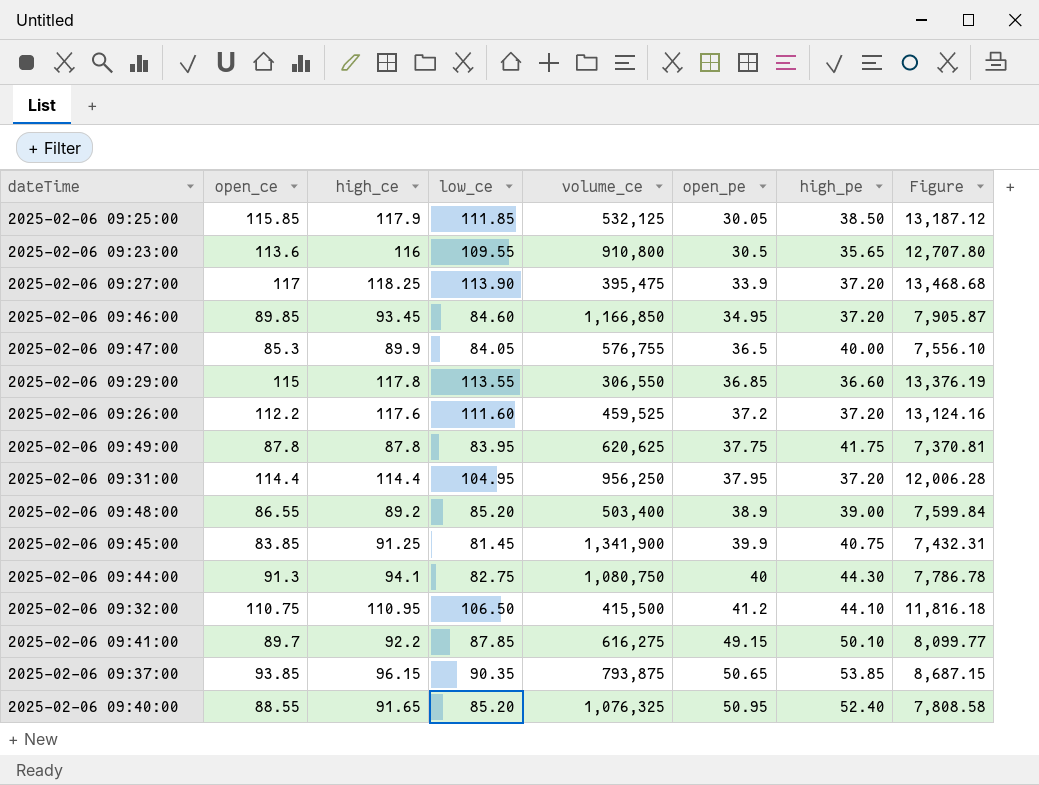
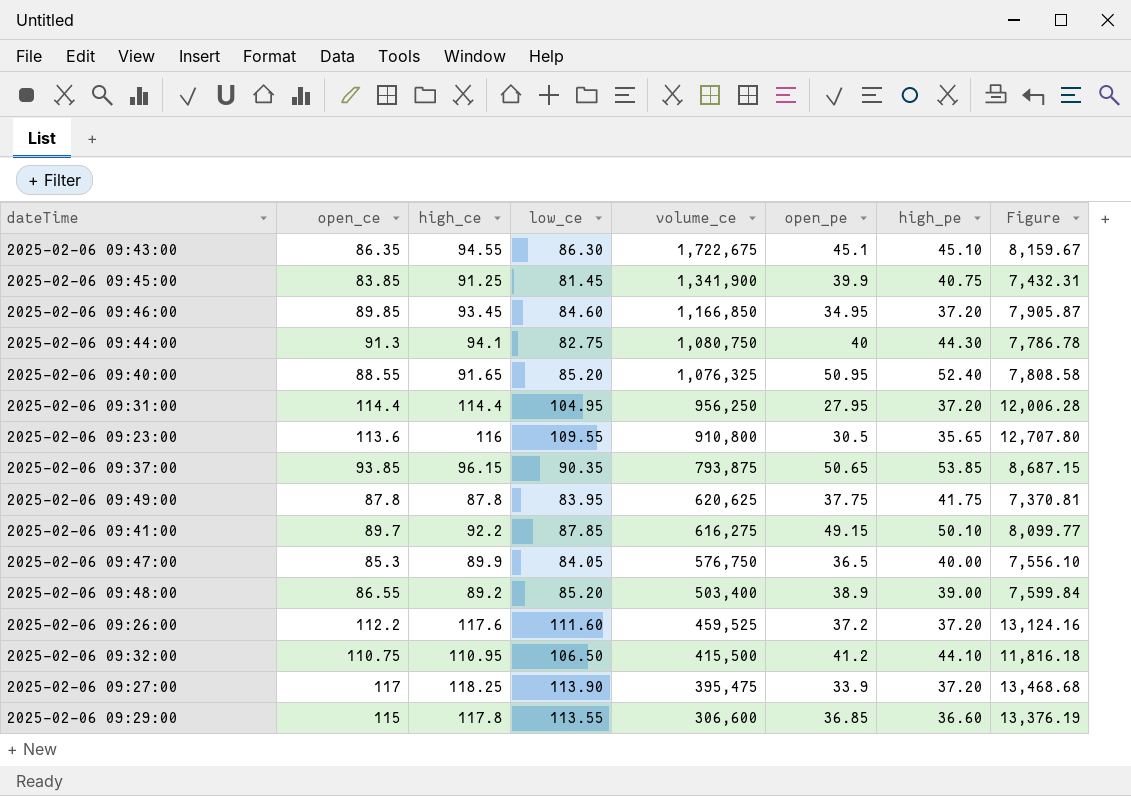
row order: open_pe ascending -> volume_ce descending
row 2025-02-06 09:25:00: 115.85 | 117.9 | 111.85 | 532,125 | 30.05 | 38.50 | 13,187.12 -> none
row 2025-02-06 09:43:00: none -> 86.35 | 94.55 | 86.30 | 1,722,675 | 45.1 | 45.10 | 8,159.67
2025-02-06 09:31:00 | open_pe: 37.95 -> 27.95
2025-02-06 09:47:00 | volume_ce: 576,755 -> 576,750
2025-02-06 09:29:00 | volume_ce: 306,550 -> 306,600

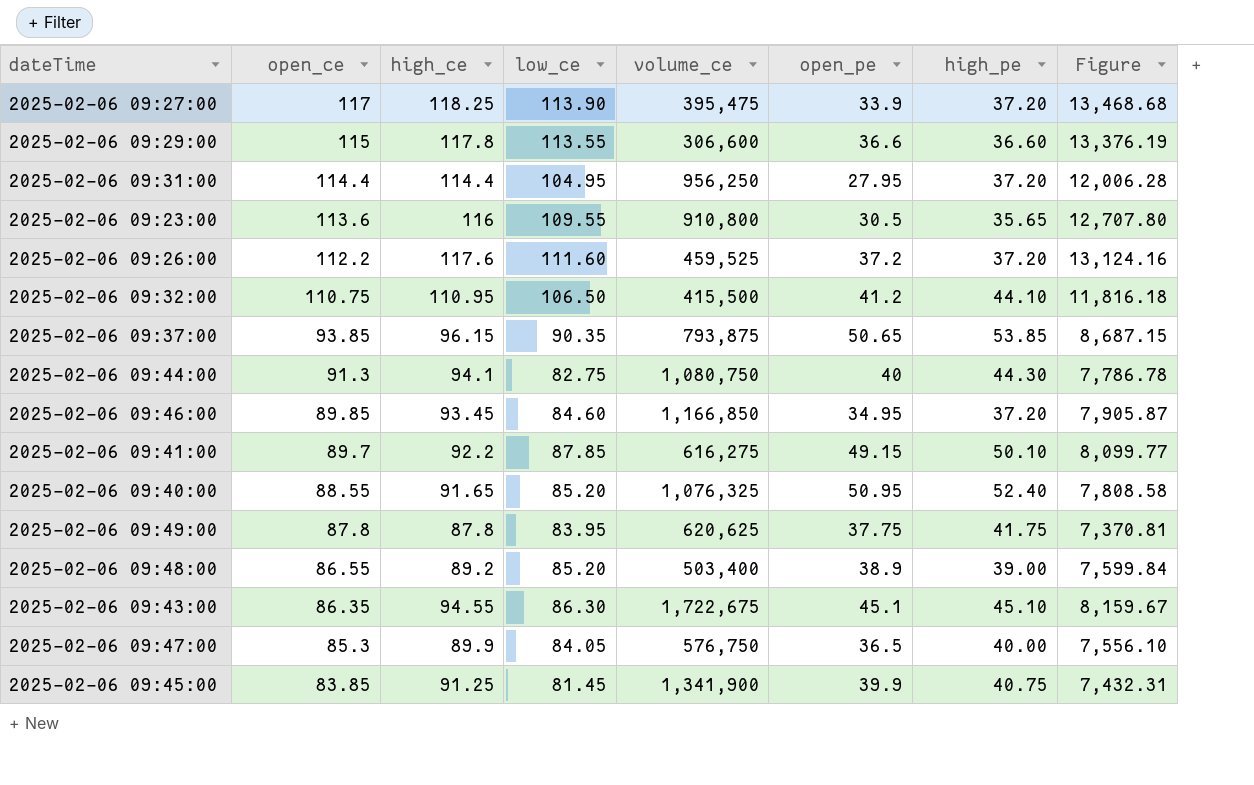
row order: volume_ce descending -> open_ce descending
2025-02-06 09:29:00 | open_pe: 36.85 -> 36.6

